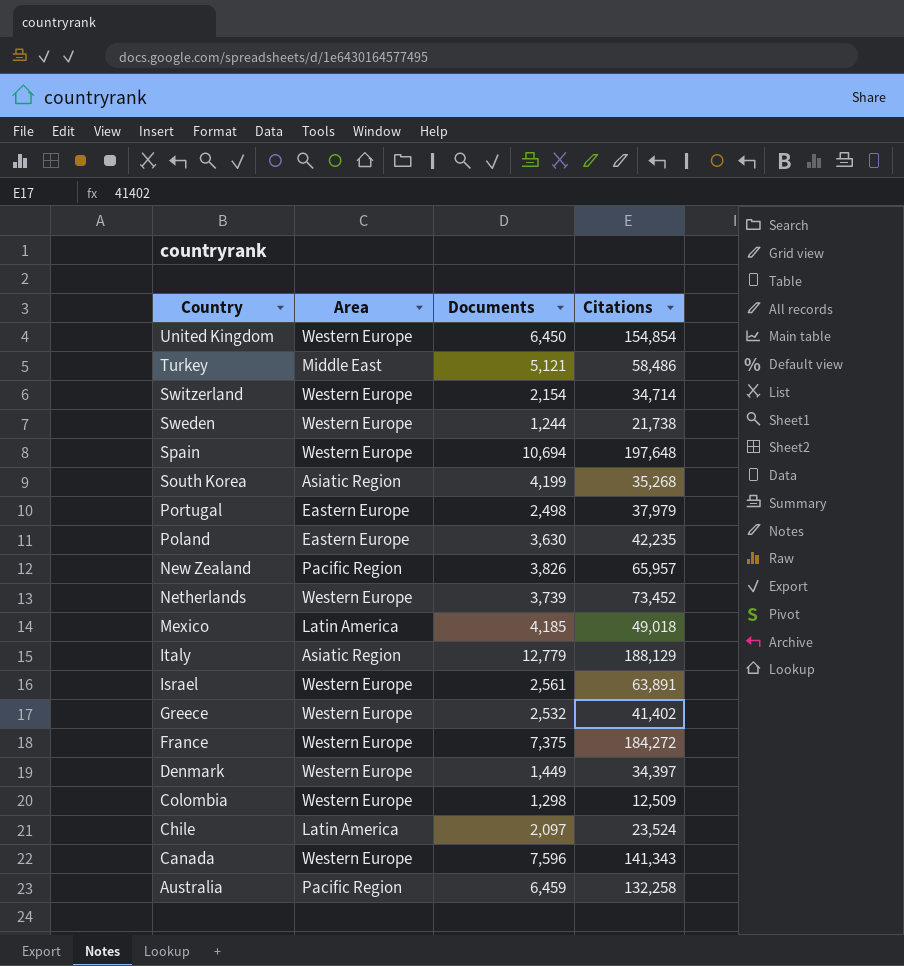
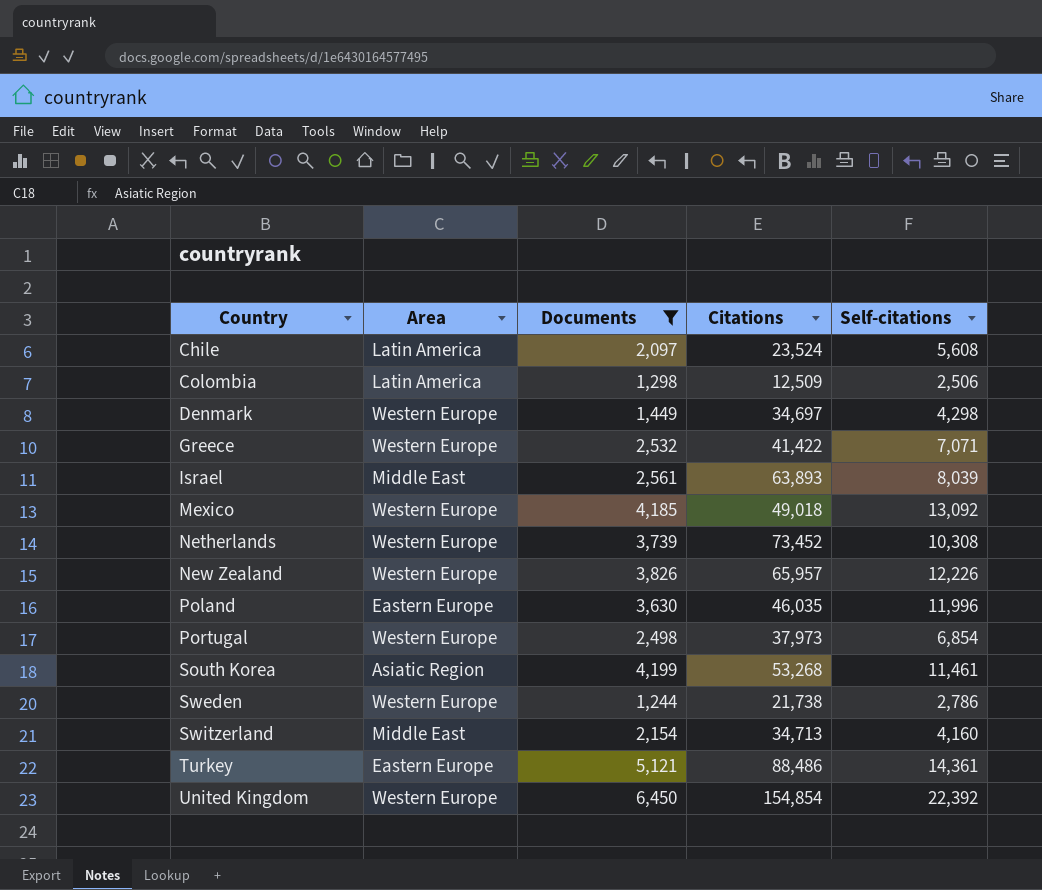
filter: none -> Documents <= 6,450
row order: Country descending -> Country ascending
column Self-citations | position: none -> 5
Colombia | Area: Western Europe -> Latin America
Denmark | Citations: 34,397 -> 34,697
Greece | Citations: 41,402 -> 41,422
Israel | Area: Western Europe -> Middle East
Israel | Citations: 63,891 -> 63,893
Mexico | Area: Latin America -> Western Europe
New Zealand | Area: Pacific Region -> Western Europe
Poland | Citations: 42,235 -> 46,035
Portugal | Area: Eastern Europe -> Western Europe
Portugal | Citations: 37,979 -> 37,973
South Korea | Citations: 35,268 -> 53,268
Switzerland | Area: Western Europe -> Middle East
Switzerland | Citations: 34,714 -> 34,713
Turkey | Area: Middle East -> Eastern Europe
Turkey | Citations: 58,486 -> 88,486

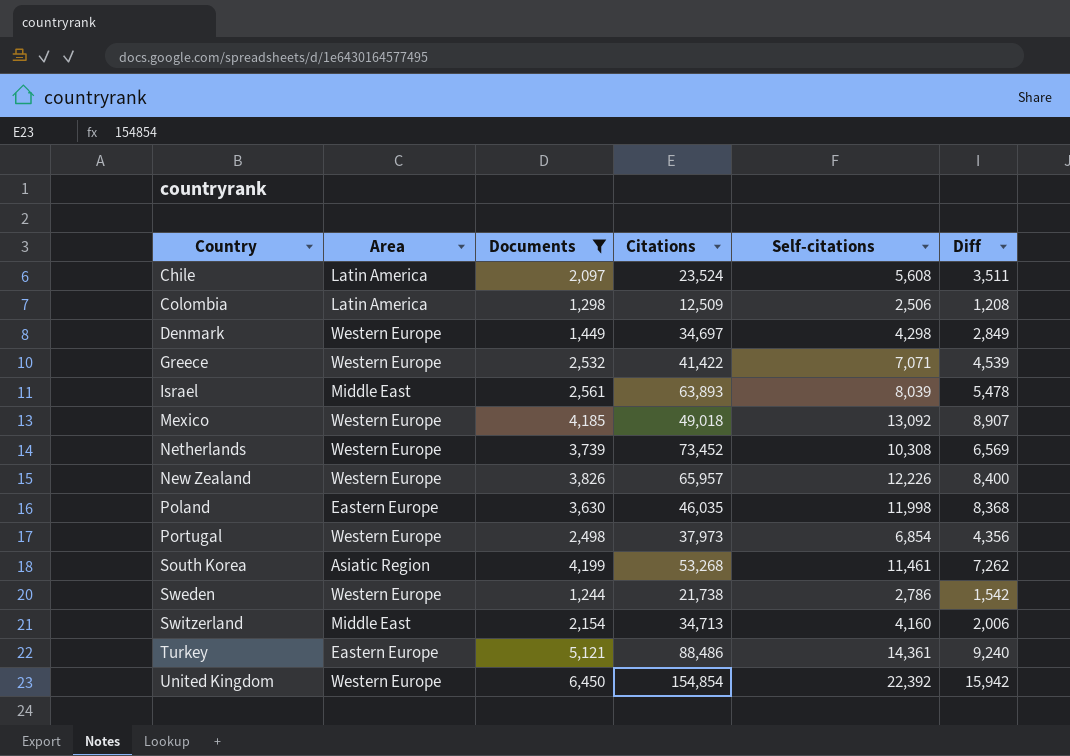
column Diff | formula: none -> [Self-citations] - [Documents]
Poland | Self-citations: 11,996 -> 11,998

